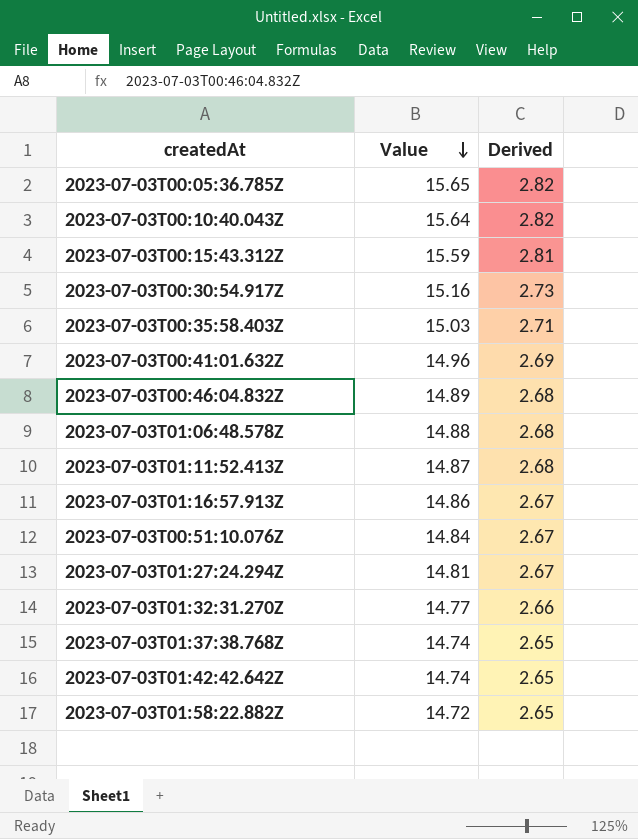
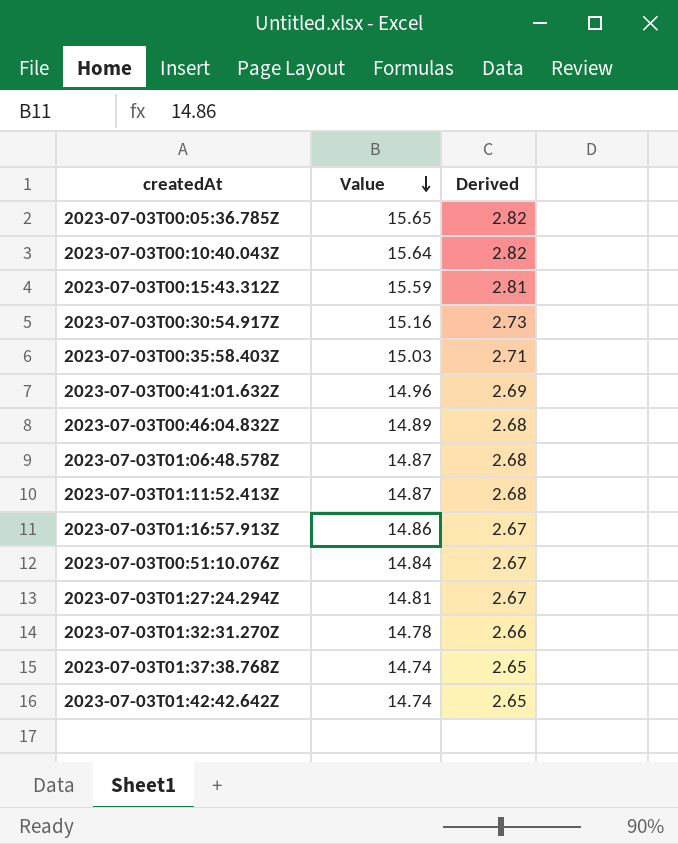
row 2023-07-03T01:58:22.882Z: 14.72 | 2.65 -> none
2023-07-03T01:06:48.578Z | Value: 14.88 -> 14.87
2023-07-03T01:32:31.270Z | Value: 14.77 -> 14.78

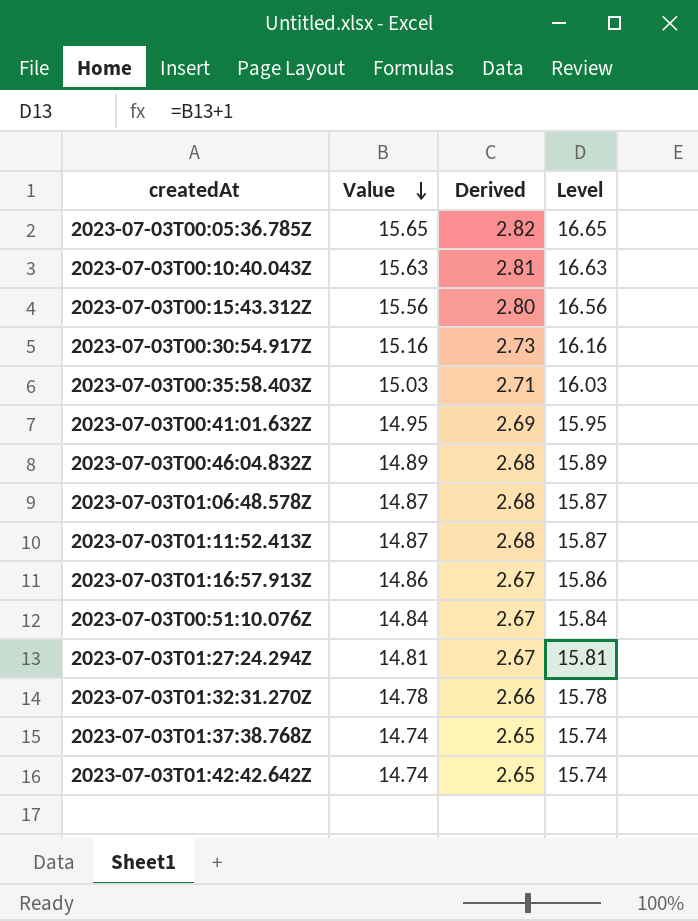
column Level | formula: none -> [Value] + 1
2023-07-03T00:10:40.043Z | Value: 15.64 -> 15.63
2023-07-03T00:10:40.043Z | Derived: 2.82 -> 2.81
2023-07-03T00:15:43.312Z | Value: 15.59 -> 15.56
2023-07-03T00:15:43.312Z | Derived: 2.81 -> 2.80
2023-07-03T00:41:01.632Z | Value: 14.96 -> 14.95

